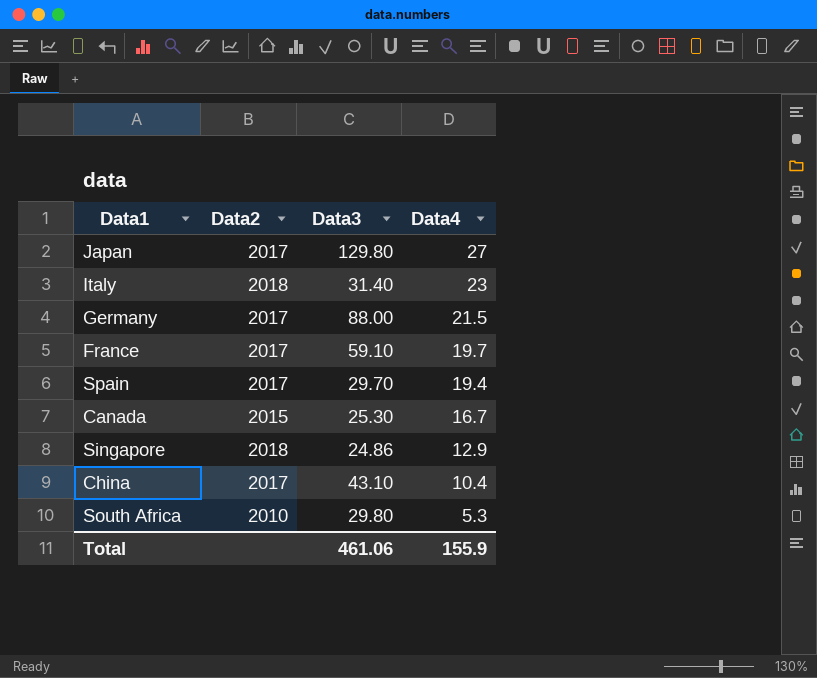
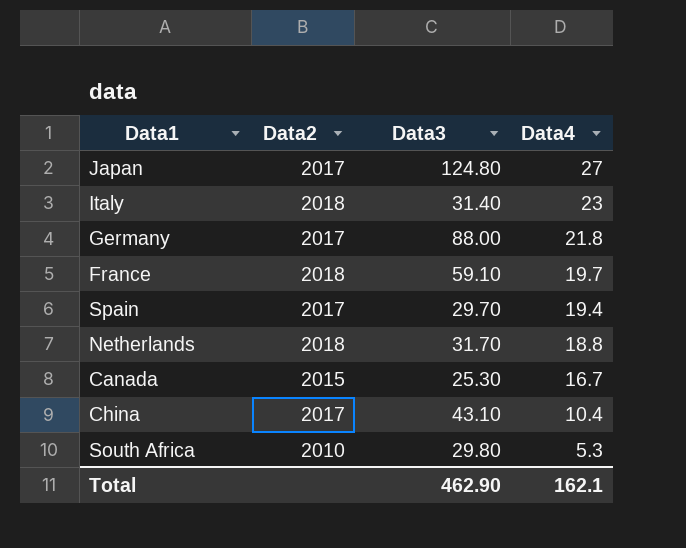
row Singapore: 2018 | 24.86 | 12.9 -> none
Japan | Data3: 129.80 -> 124.80
Germany | Data4: 21.5 -> 21.8
France | Data2: 2017 -> 2018
row Netherlands: none -> 2018 | 31.70 | 18.8
Total | Data3: 461.06 -> 462.90
Total | Data4: 155.9 -> 162.1

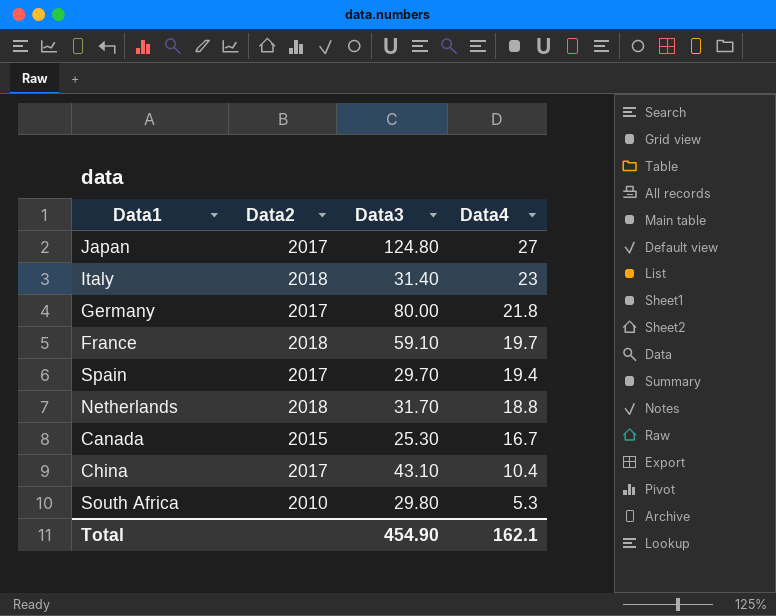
Germany | Data3: 88.00 -> 80.00
Total | Data3: 462.90 -> 454.90

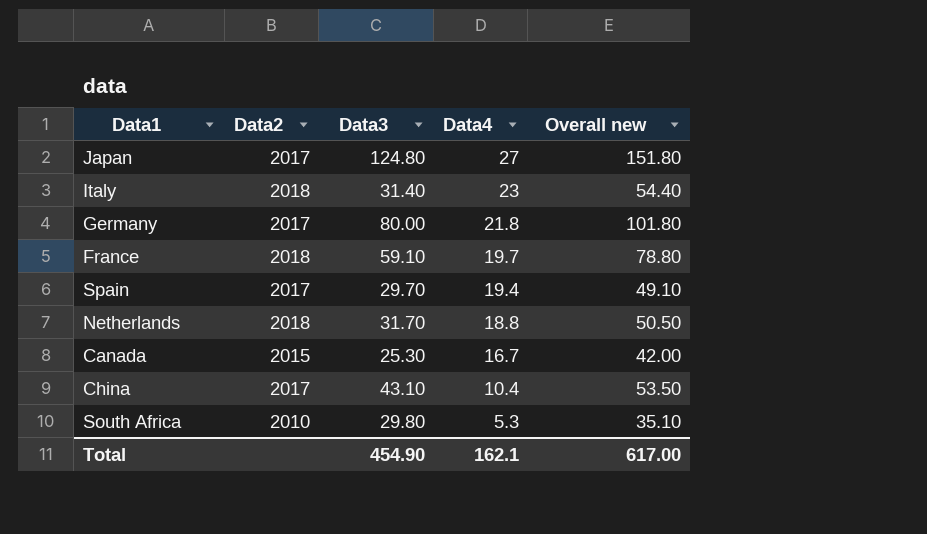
column Overall new | formula: none -> [Data3] + [Data4]

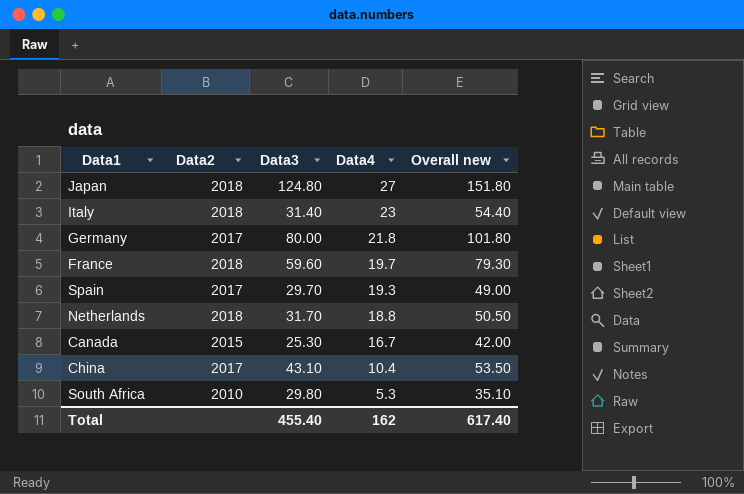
Japan | Data2: 2017 -> 2018
France | Data3: 59.10 -> 59.60
France | Overall new: 78.80 -> 79.30
Spain | Data4: 19.4 -> 19.3
Spain | Overall new: 49.10 -> 49.00
Total | Data3: 454.90 -> 455.40
Total | Data4: 162.1 -> 162
Total | Overall new: 617.00 -> 617.40

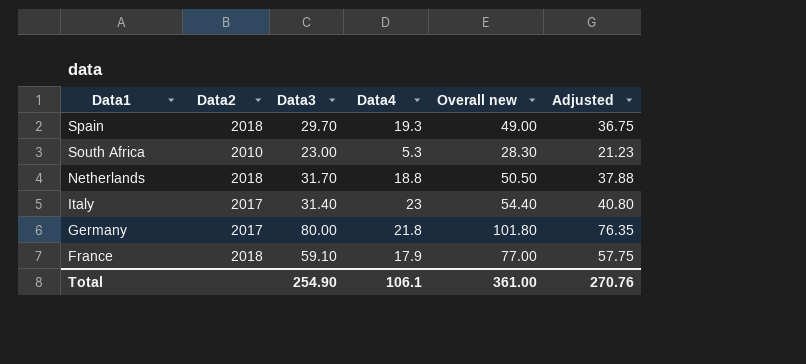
row order: Data4 descending -> Data1 descending
column Adjusted | formula: none -> [Overall new] * 0.75
row Japan: 2018 | 124.80 | 27 | 151.80 -> none
row Canada: 2015 | 25.30 | 16.7 | 42.00 -> none
row China: 2017 | 43.10 | 10.4 | 53.50 -> none
Spain | Data2: 2017 -> 2018
South Africa | Data3: 29.80 -> 23.00
South Africa | Overall new: 35.10 -> 28.30
Italy | Data2: 2018 -> 2017
France | Data3: 59.60 -> 59.10
France | Data4: 19.7 -> 17.9
France | Overall new: 79.30 -> 77.00
Total | Data3: 455.40 -> 254.90
Total | Data4: 162 -> 106.1
Total | Overall new: 617.40 -> 361.00

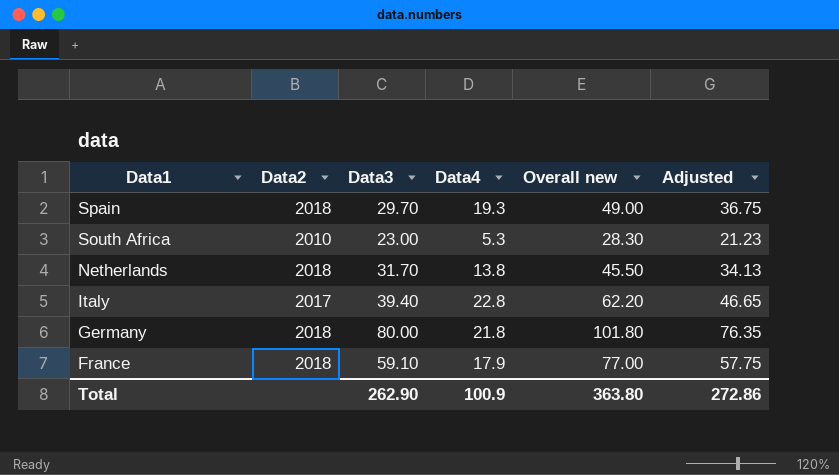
Netherlands | Data4: 18.8 -> 13.8
Netherlands | Overall new: 50.50 -> 45.50
Netherlands | Adjusted: 37.88 -> 34.13
Italy | Data3: 31.40 -> 39.40
Italy | Data4: 23 -> 22.8
Italy | Overall new: 54.40 -> 62.20
Italy | Adjusted: 40.80 -> 46.65
Germany | Data2: 2017 -> 2018
Total | Data3: 254.90 -> 262.90
Total | Data4: 106.1 -> 100.9
Total | Overall new: 361.00 -> 363.80
Total | Adjusted: 270.76 -> 272.86

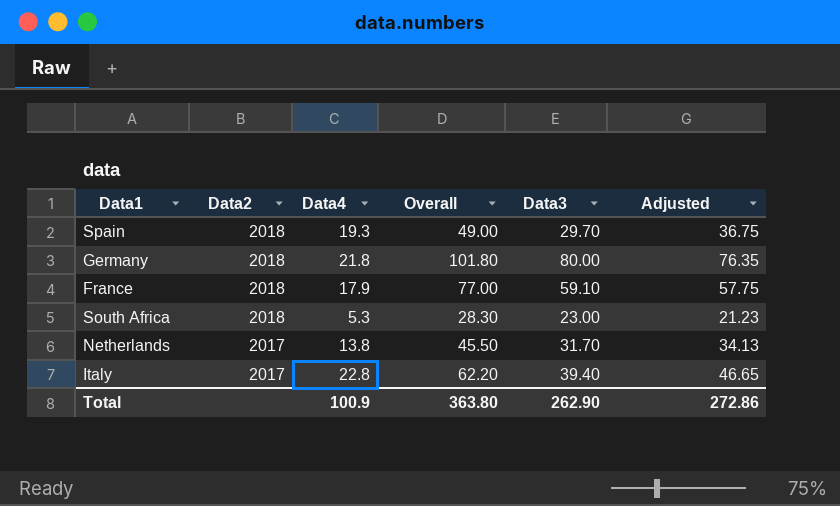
row order: Data1 descending -> Data2 descending
column name: Overall new -> Overall
column Data3 | position: 3 -> 5
South Africa | Data2: 2010 -> 2018
Netherlands | Data2: 2018 -> 2017

